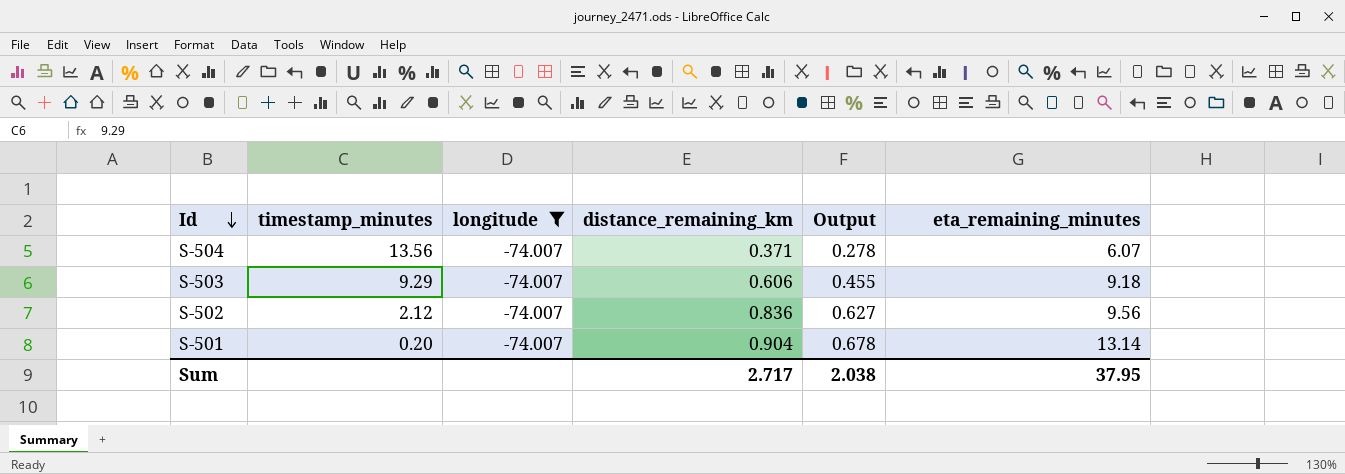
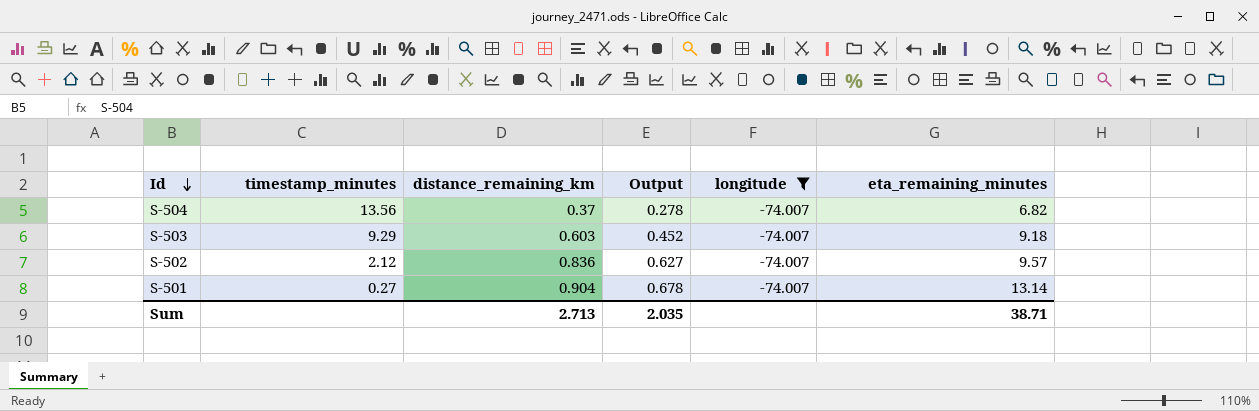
column longitude | position: 3 -> 5
S-504 | distance_remaining_km: 0.371 -> 0.37
S-504 | eta_remaining_minutes: 6.07 -> 6.82
S-503 | distance_remaining_km: 0.606 -> 0.603
S-503 | Output: 0.455 -> 0.452
S-502 | eta_remaining_minutes: 9.56 -> 9.57
S-501 | timestamp_minutes: 0.20 -> 0.27
Sum | distance_remaining_km: 2.717 -> 2.713
Sum | Output: 2.038 -> 2.035
Sum | eta_remaining_minutes: 37.95 -> 38.71

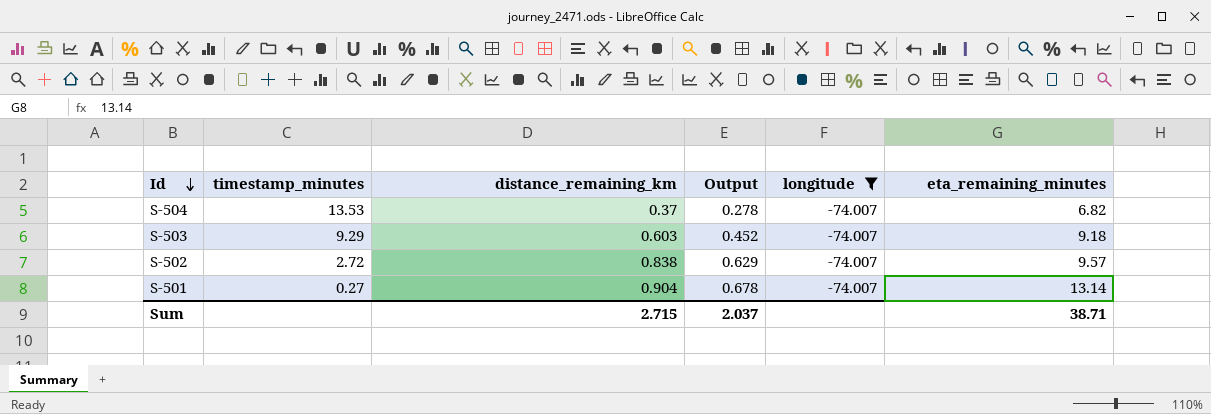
S-504 | timestamp_minutes: 13.56 -> 13.53
S-502 | timestamp_minutes: 2.12 -> 2.72
S-502 | distance_remaining_km: 0.836 -> 0.838
S-502 | Output: 0.627 -> 0.629
Sum | distance_remaining_km: 2.713 -> 2.715
Sum | Output: 2.035 -> 2.037

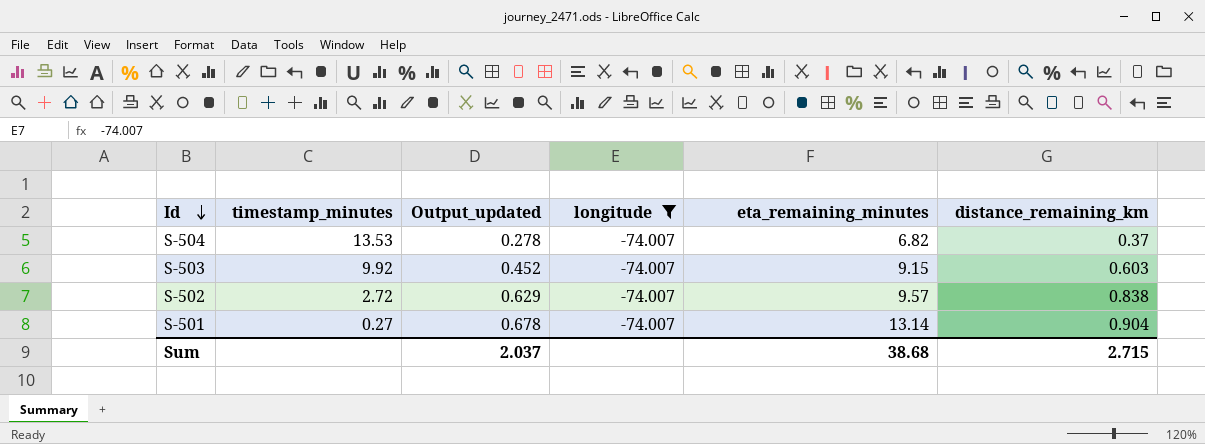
column name: Output -> Output_updated
column distance_remaining_km | position: 3 -> 6
S-503 | timestamp_minutes: 9.29 -> 9.92
S-503 | eta_remaining_minutes: 9.18 -> 9.15
Sum | eta_remaining_minutes: 38.71 -> 38.68

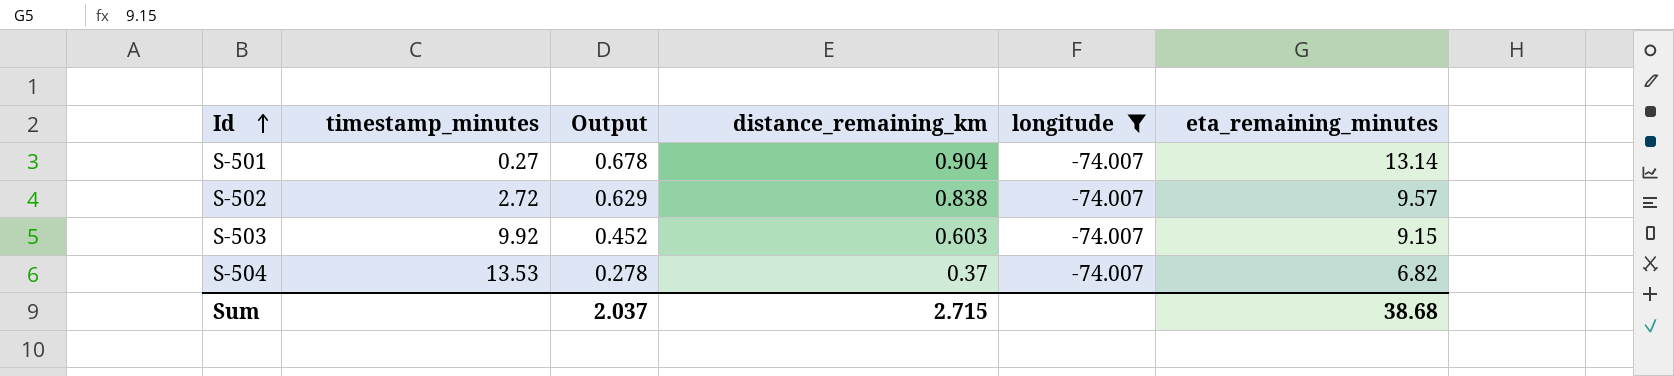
row order: Id descending -> Id ascending
column name: Output_updated -> Output
column distance_remaining_km | position: 6 -> 4

